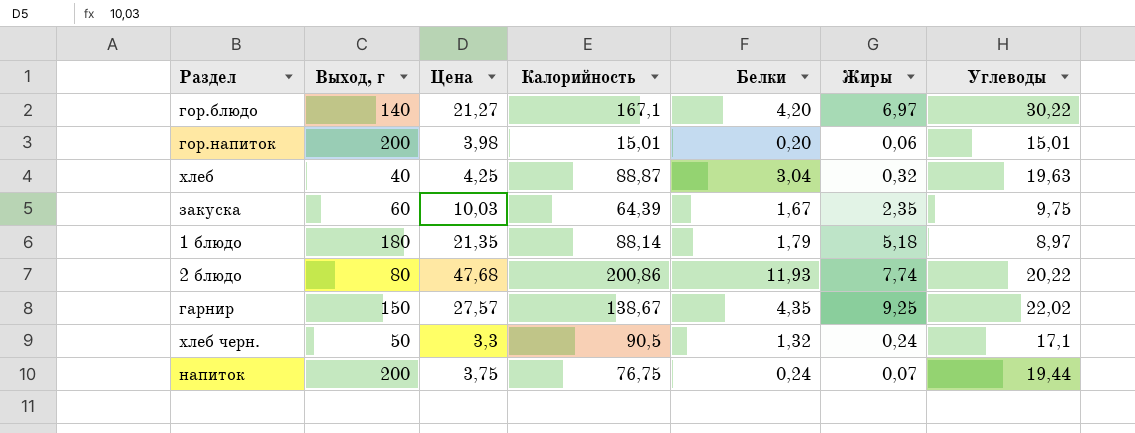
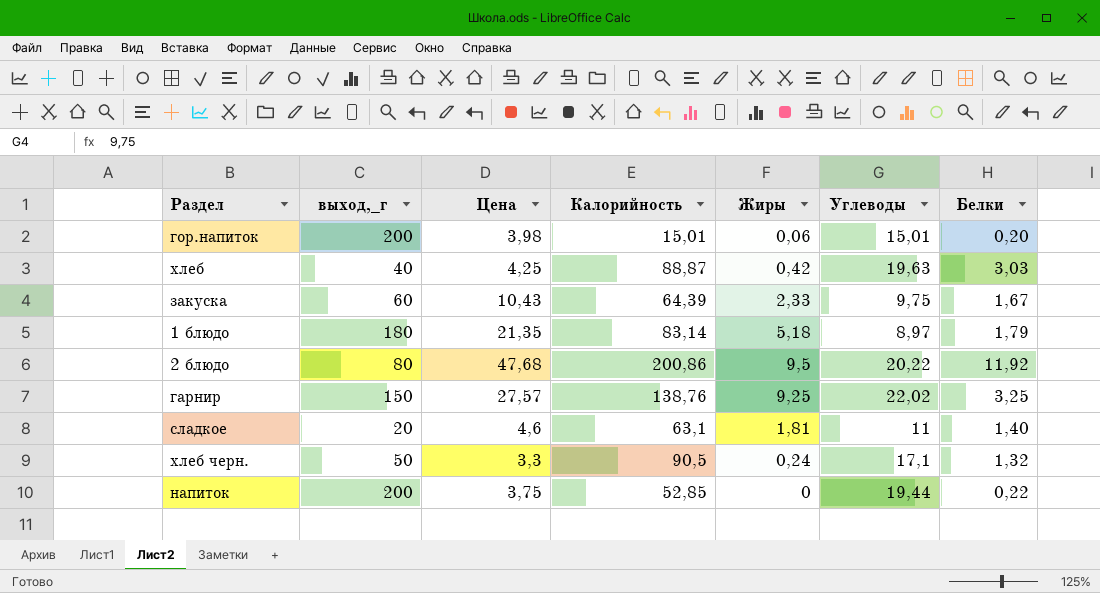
column name: Выход, г -> выход,_г
column Белки | position: 5 -> 7
row гор.блюдо: 140 | 21,27 | 167,1 | 4,20 | 6,97 | 30,22 -> none
хлеб | Жиры: 0,32 -> 0,42
хлеб | Белки: 3,04 -> 3,03
закуска | Цена: 10,03 -> 10,43
закуска | Жиры: 2,35 -> 2,33
1 блюдо | Калорийность: 88,14 -> 83,14
2 блюдо | Жиры: 7,74 -> 9,5
2 блюдо | Белки: 11,93 -> 11,92
гарнир | Калорийность: 138,67 -> 138,76
гарнир | Белки: 4,35 -> 3,25
row сладкое: none -> 20 | 4,6 | 63,1 | 1,81 | 11 | 1,40
напиток | Калорийность: 76,75 -> 52,85
напиток | Жиры: 0,07 -> 0
напиток | Белки: 0,24 -> 0,22

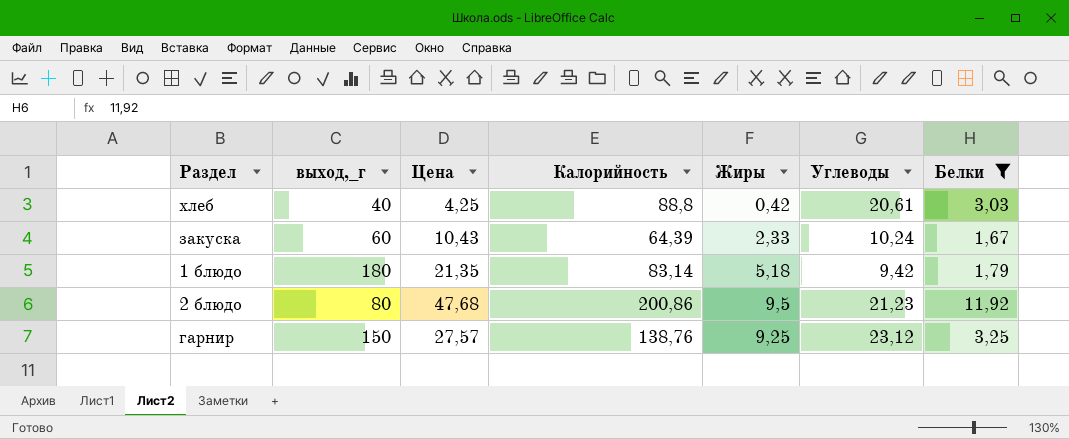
filter: none -> Белки >= 1,67
хлеб | Калорийность: 88,87 -> 88,8
хлеб | Углеводы: 19,63 -> 20,61
закуска | Углеводы: 9,75 -> 10,24
1 блюдо | Углеводы: 8,97 -> 9,42
2 блюдо | Углеводы: 20,22 -> 21,23
гарнир | Углеводы: 22,02 -> 23,12

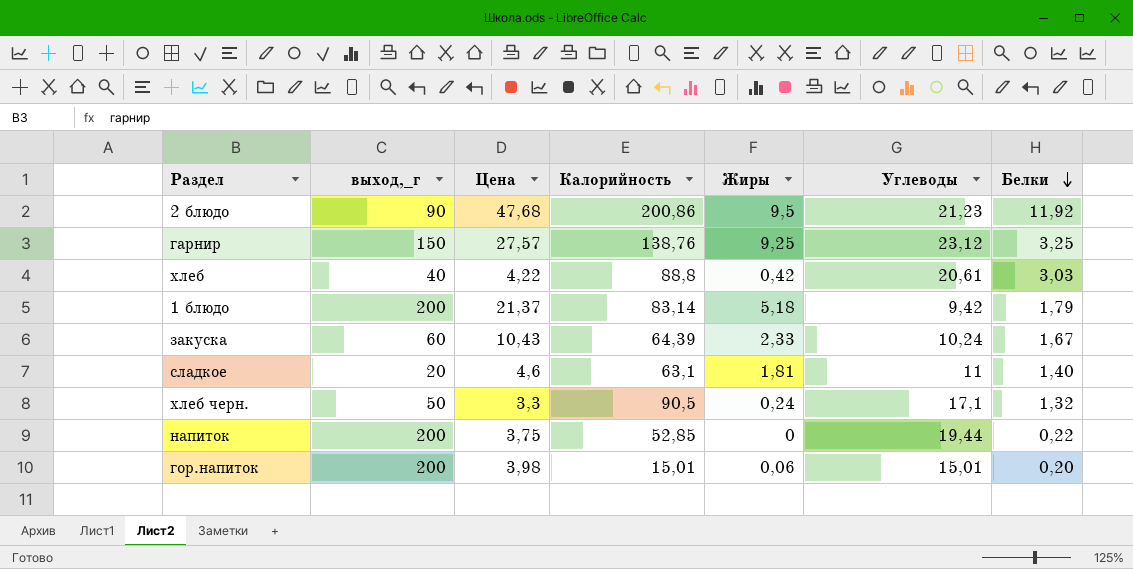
filter: Белки >= 1,67 -> none
row order: none -> Белки descending
2 блюдо | выход,_г: 80 -> 90
хлеб | Цена: 4,25 -> 4,22
1 блюдо | выход,_г: 180 -> 200
1 блюдо | Цена: 21,35 -> 21,37

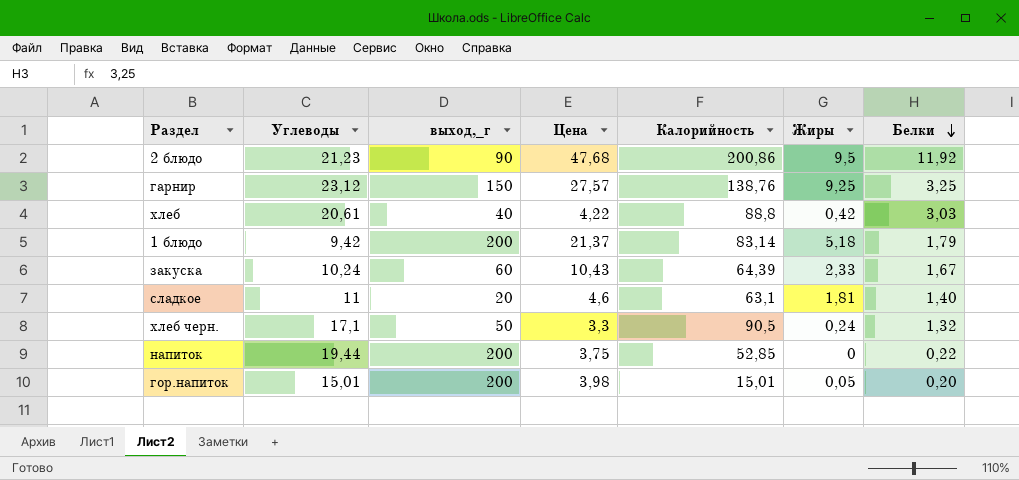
column Углеводы | position: 6 -> 2
гор.напиток | Жиры: 0,06 -> 0,05

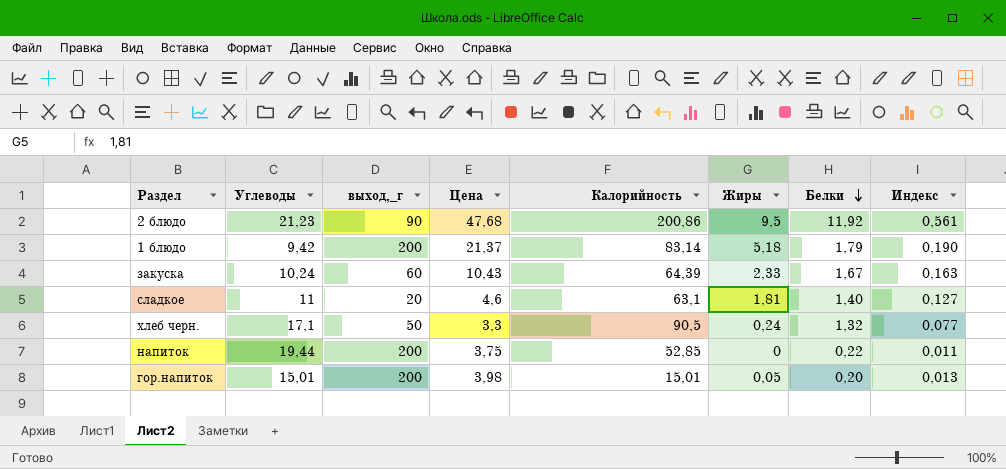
column Индекс | formula: none -> [Белки] / [Углеводы]
row гарнир: 23,12 | 150 | 27,57 | 138,76 | 9,25 | 3,25 -> none
row хлеб: 20,61 | 40 | 4,22 | 88,8 | 0,42 | 3,03 -> none

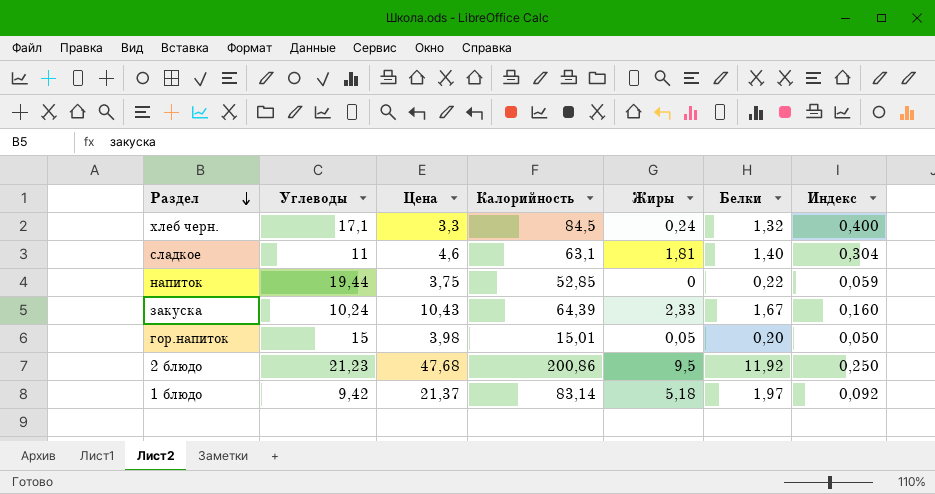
row order: Белки descending -> Раздел descending
column выход,_г | position: 3 -> none
column Индекс | formula: [Белки] / [Углеводы] -> [Белки] / [Цена]
хлеб черн. | Калорийность: 90,5 -> 84,5
гор.напиток | Углеводы: 15,01 -> 15
1 блюдо | Белки: 1,79 -> 1,97

